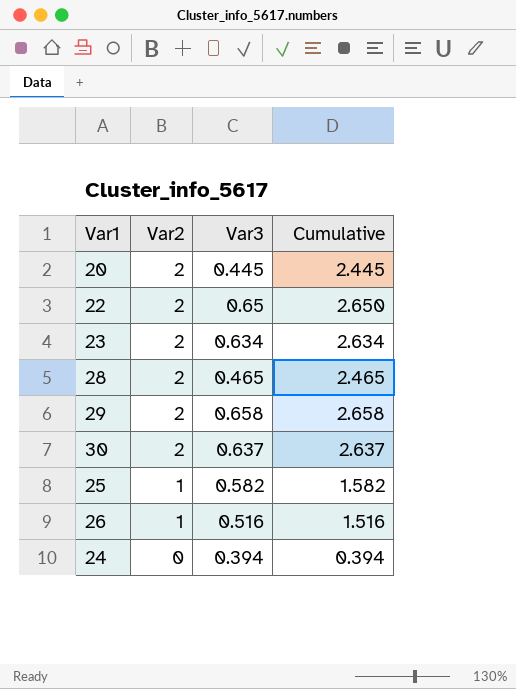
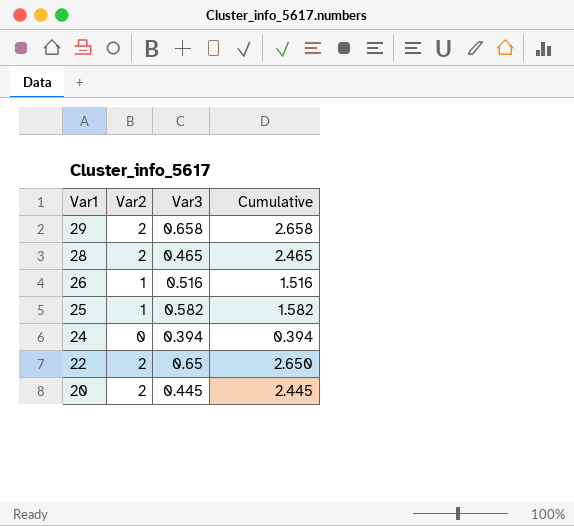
row order: Var2 descending -> Var1 descending
row 23: 2 | 0.634 | 2.634 -> none
row 30: 2 | 0.637 | 2.637 -> none

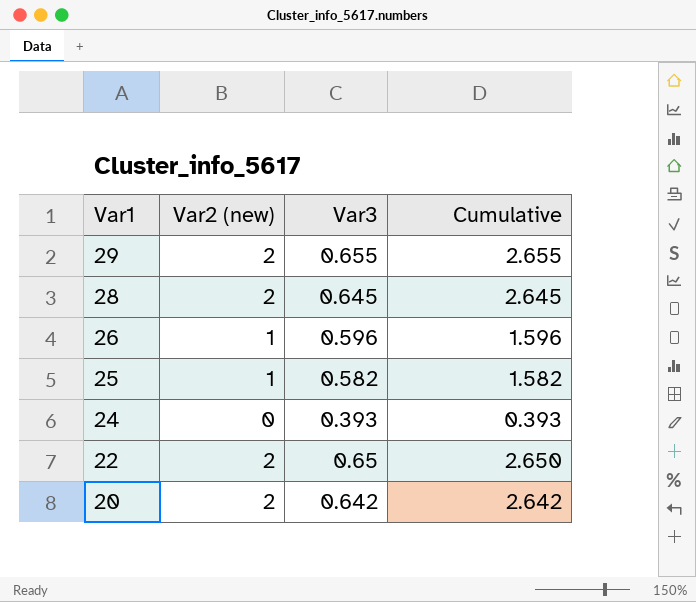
column name: Var2 -> Var2 (new)
29 | Var3: 0.658 -> 0.655
29 | Cumulative: 2.658 -> 2.655
28 | Var3: 0.465 -> 0.645
28 | Cumulative: 2.465 -> 2.645
26 | Var3: 0.516 -> 0.596
26 | Cumulative: 1.516 -> 1.596
24 | Var3: 0.394 -> 0.393
24 | Cumulative: 0.394 -> 0.393
20 | Var3: 0.445 -> 0.642
20 | Cumulative: 2.445 -> 2.642

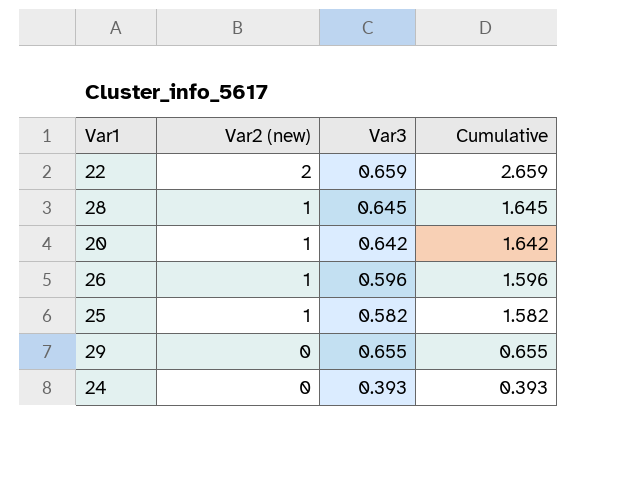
row order: Var1 descending -> Var2 (new) descending
22 | Var3: 0.65 -> 0.659
22 | Cumulative: 2.650 -> 2.659
28 | Var2 (new): 2 -> 1
28 | Cumulative: 2.645 -> 1.645
20 | Var2 (new): 2 -> 1
20 | Cumulative: 2.642 -> 1.642
29 | Var2 (new): 2 -> 0
29 | Cumulative: 2.655 -> 0.655

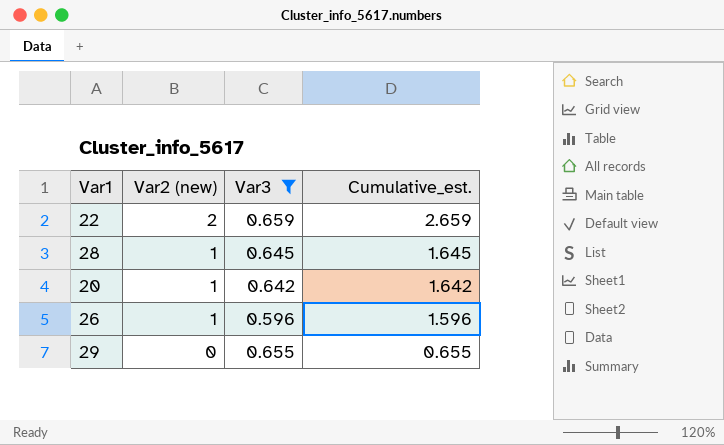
filter: none -> Var3 >= 0.596
column name: Cumulative -> Cumulative_est.

